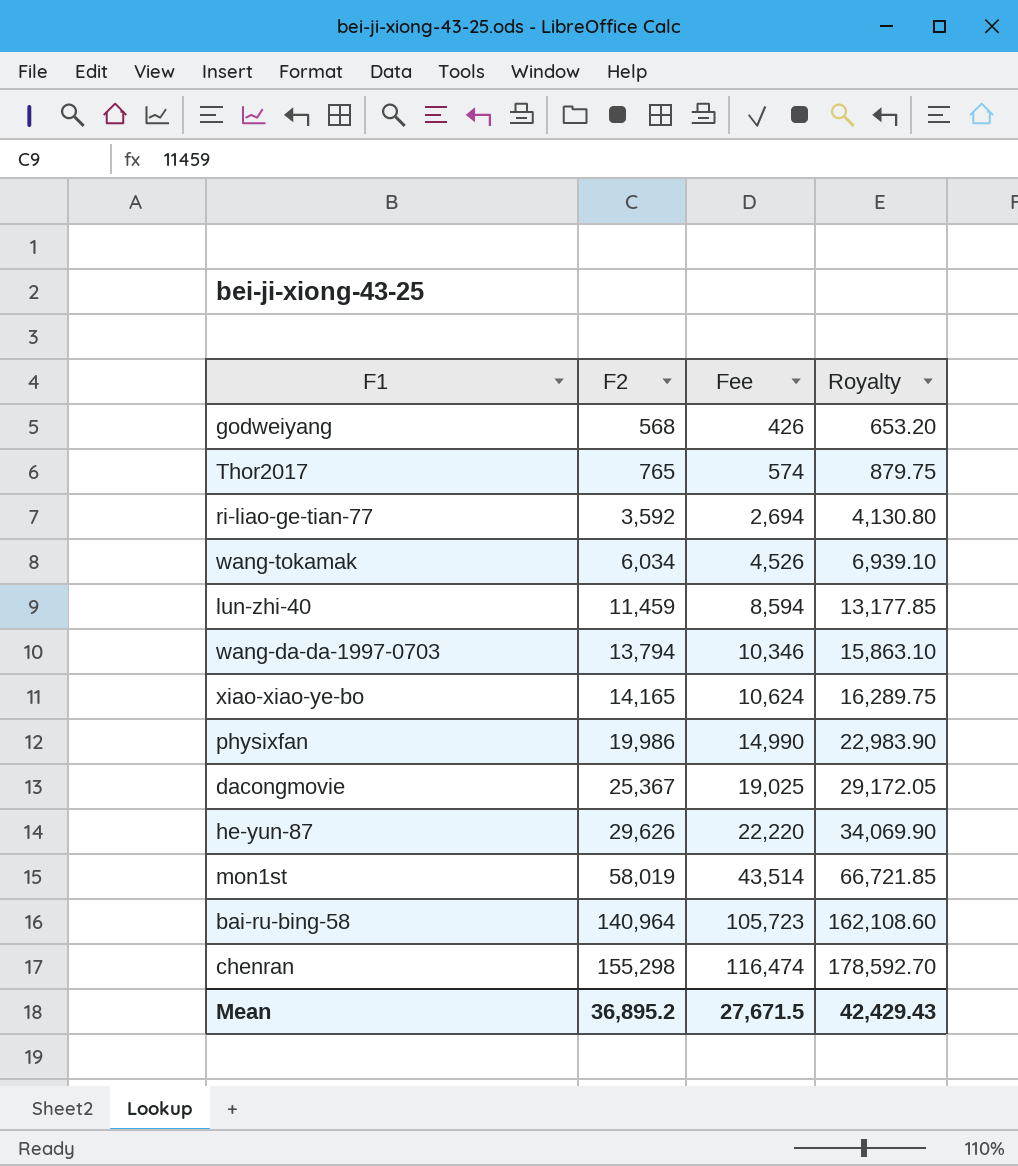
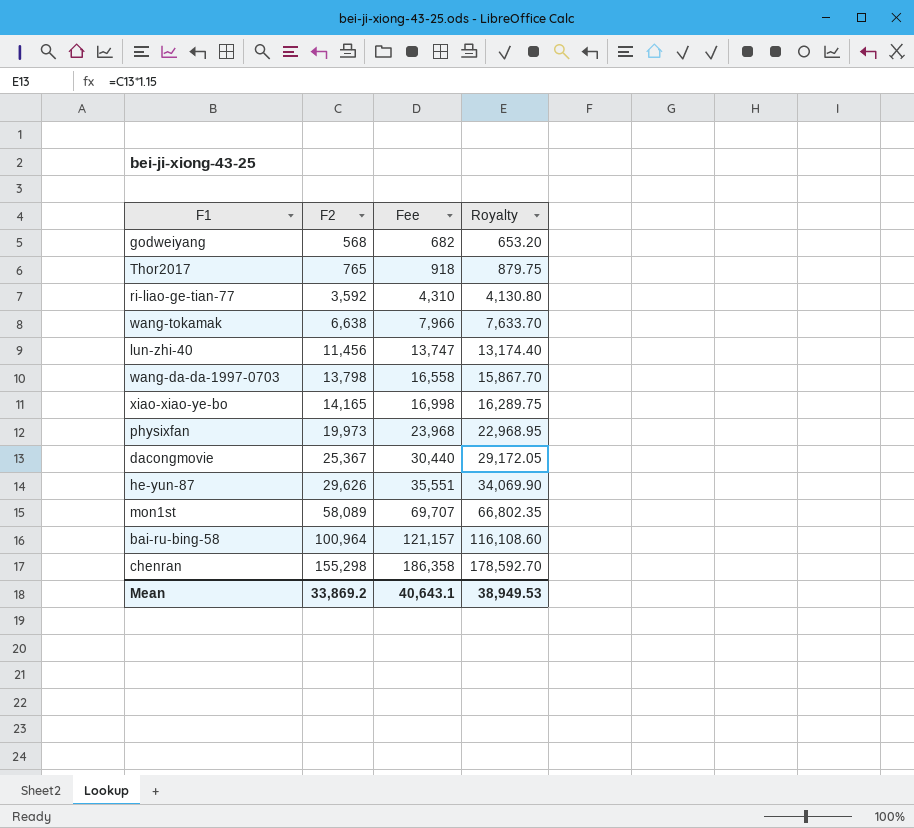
column Fee | formula: [F2] * 0.75 -> [F2] * 1.2
wang-tokamak | F2: 6,034 -> 6,638
wang-tokamak | Royalty: 6,939.10 -> 7,633.70
lun-zhi-40 | F2: 11,459 -> 11,456
lun-zhi-40 | Royalty: 13,177.85 -> 13,174.40
wang-da-da-1997-0703 | F2: 13,794 -> 13,798
wang-da-da-1997-0703 | Royalty: 15,863.10 -> 15,867.70
physixfan | F2: 19,986 -> 19,973
physixfan | Royalty: 22,983.90 -> 22,968.95
mon1st | F2: 58,019 -> 58,089
mon1st | Royalty: 66,721.85 -> 66,802.35
bai-ru-bing-58 | F2: 140,964 -> 100,964
bai-ru-bing-58 | Royalty: 162,108.60 -> 116,108.60
Mean | F2: 36,895.2 -> 33,869.2
Mean | Fee: 27,671.5 -> 40,643.1
Mean | Royalty: 42,429.43 -> 38,949.53

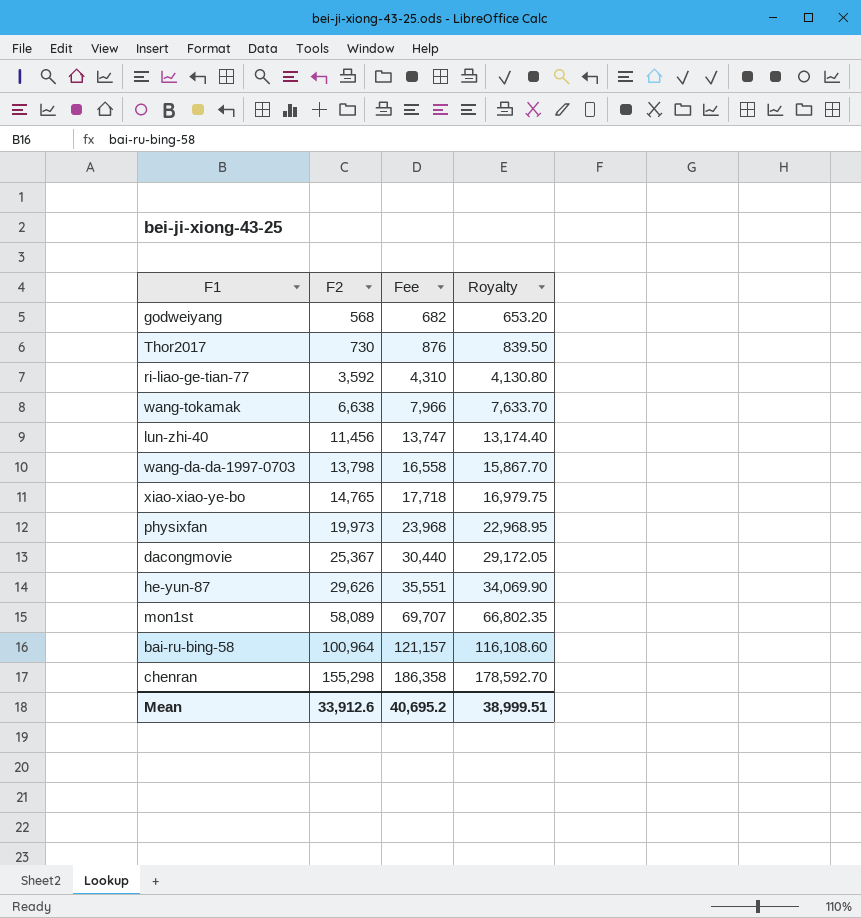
Thor2017 | F2: 765 -> 730
Thor2017 | Fee: 918 -> 876
Thor2017 | Royalty: 879.75 -> 839.50
xiao-xiao-ye-bo | F2: 14,165 -> 14,765
xiao-xiao-ye-bo | Fee: 16,998 -> 17,718
xiao-xiao-ye-bo | Royalty: 16,289.75 -> 16,979.75
Mean | F2: 33,869.2 -> 33,912.6
Mean | Fee: 40,643.1 -> 40,695.2
Mean | Royalty: 38,949.53 -> 38,999.51

